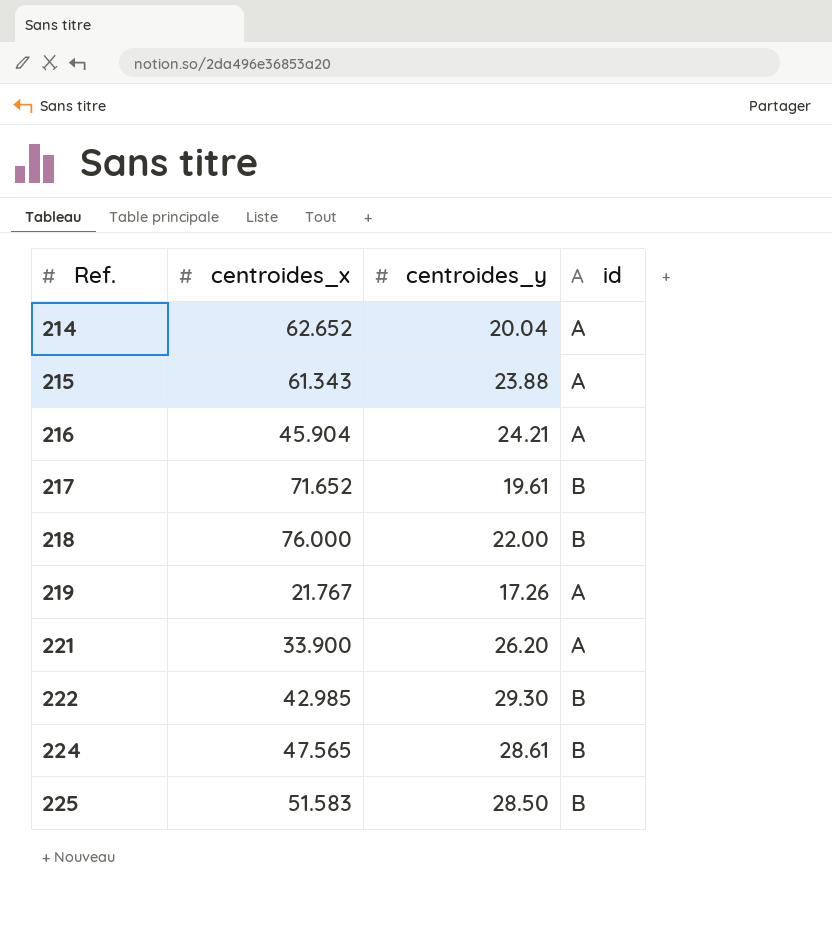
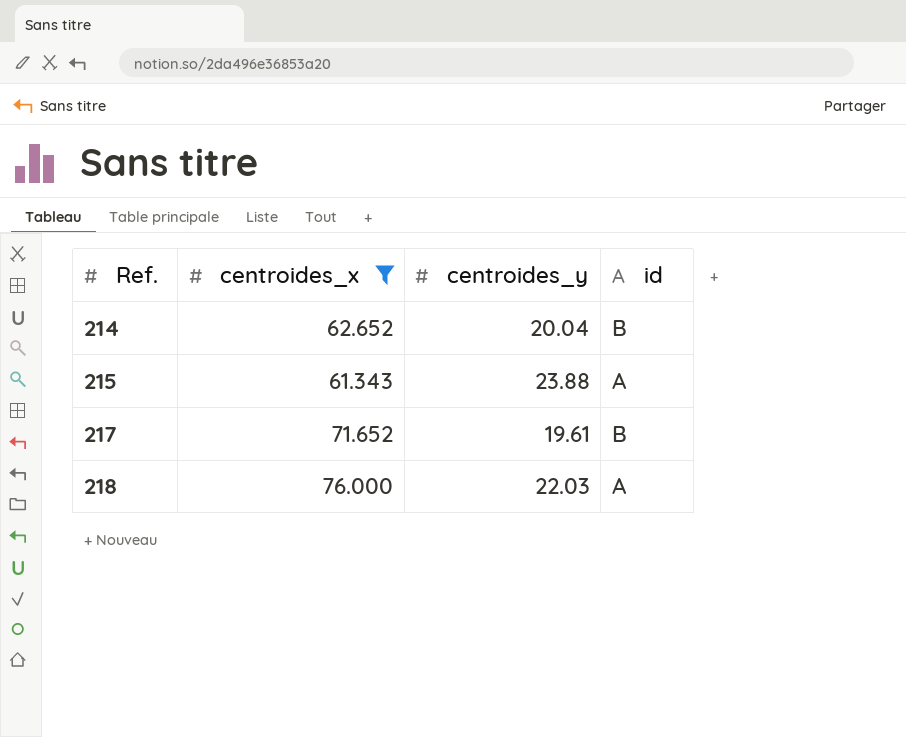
filter: none -> centroides_x >= 61.343
214 | id: A -> B
218 | centroides_y: 22.00 -> 22.03
218 | id: B -> A

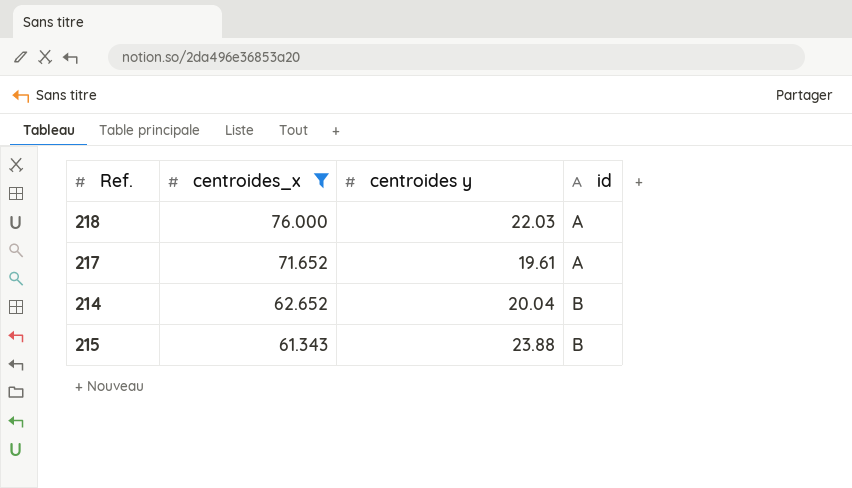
row order: Ref. ascending -> centroides_x descending
column name: centroides_y -> centroides y
217 | id: B -> A
215 | id: A -> B

